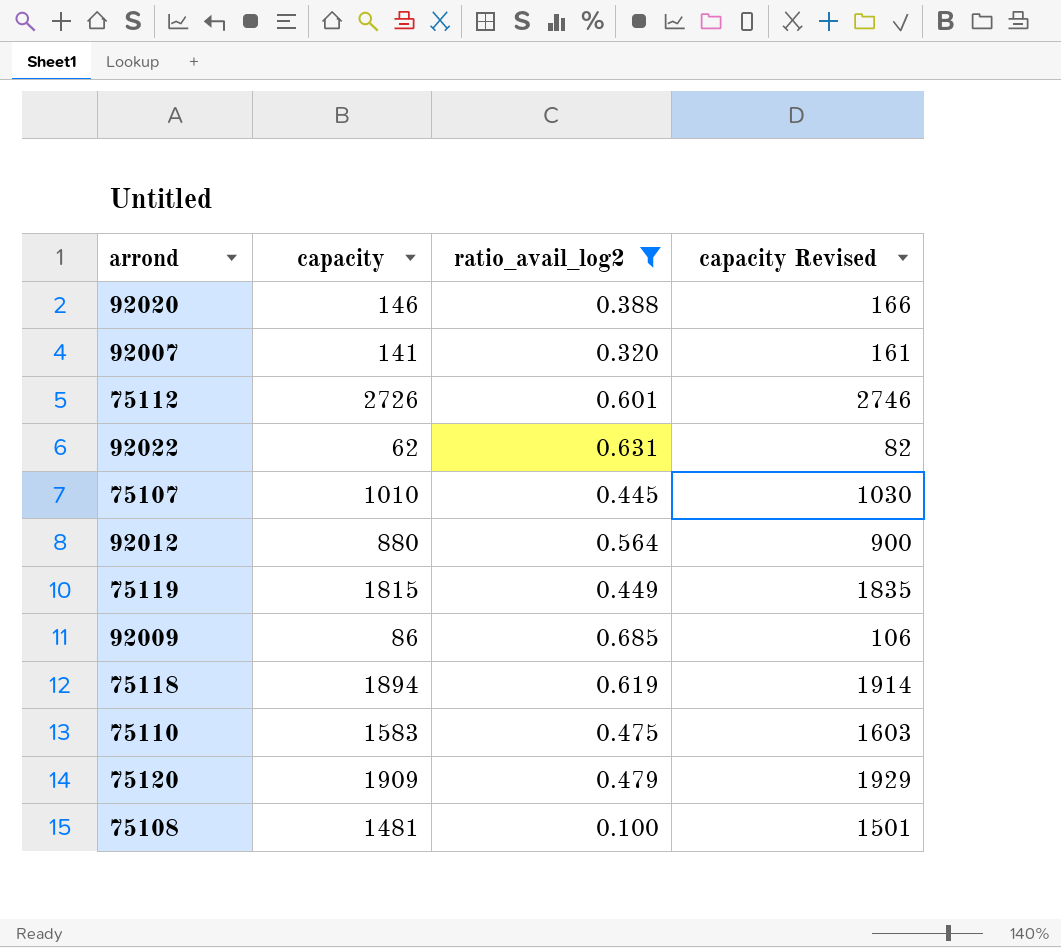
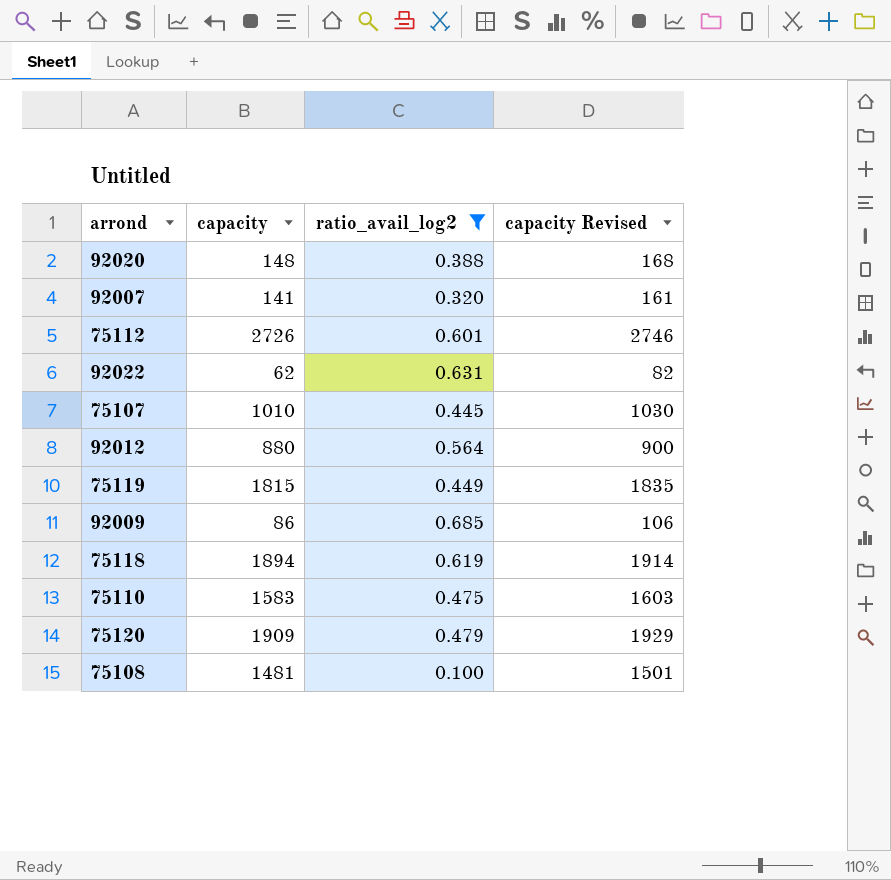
92020 | capacity: 146 -> 148
92020 | capacity Revised: 166 -> 168

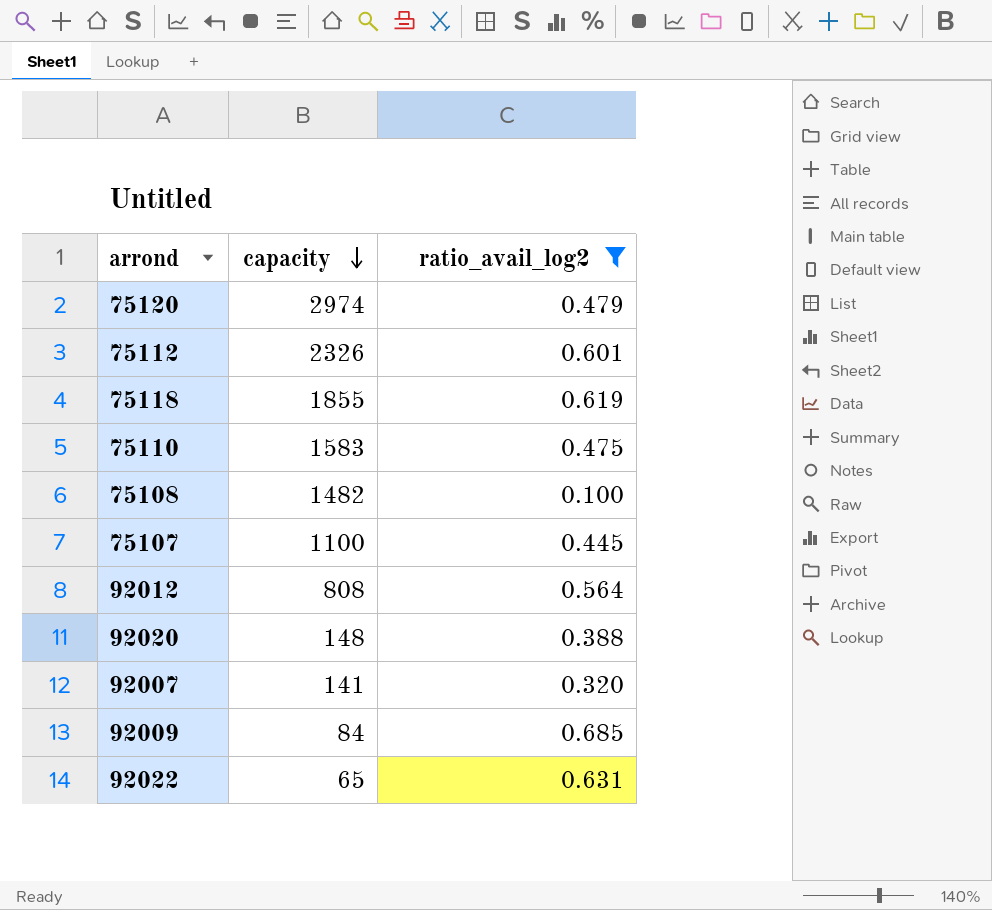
row order: none -> capacity descending
column capacity Revised | formula: [capacity] + 20 -> none
row 75119: 1815 | 0.449 | 1835 -> none
75120 | capacity: 1909 -> 2974
75112 | capacity: 2726 -> 2326
75118 | capacity: 1894 -> 1855
75108 | capacity: 1481 -> 1482
75107 | capacity: 1010 -> 1100
92012 | capacity: 880 -> 808
92009 | capacity: 86 -> 84
92022 | capacity: 62 -> 65

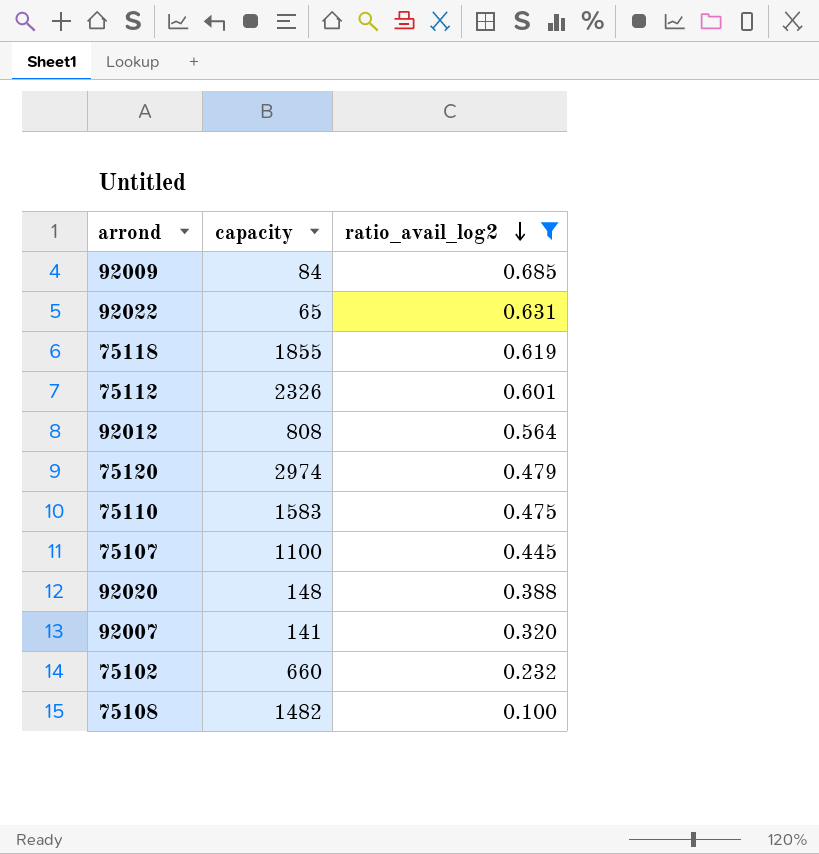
row order: capacity descending -> ratio_avail_log2 descending
row 75102: none -> 660 | 0.232

